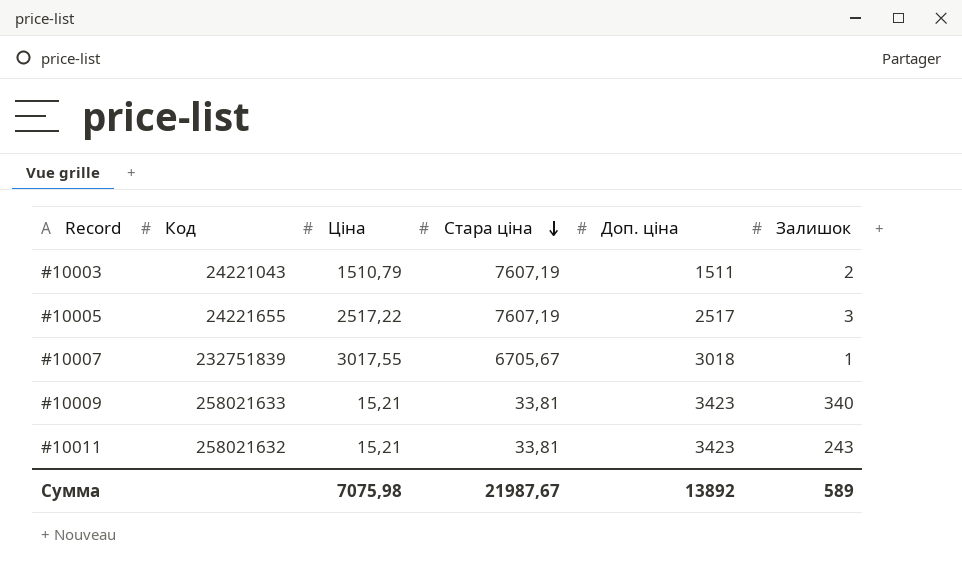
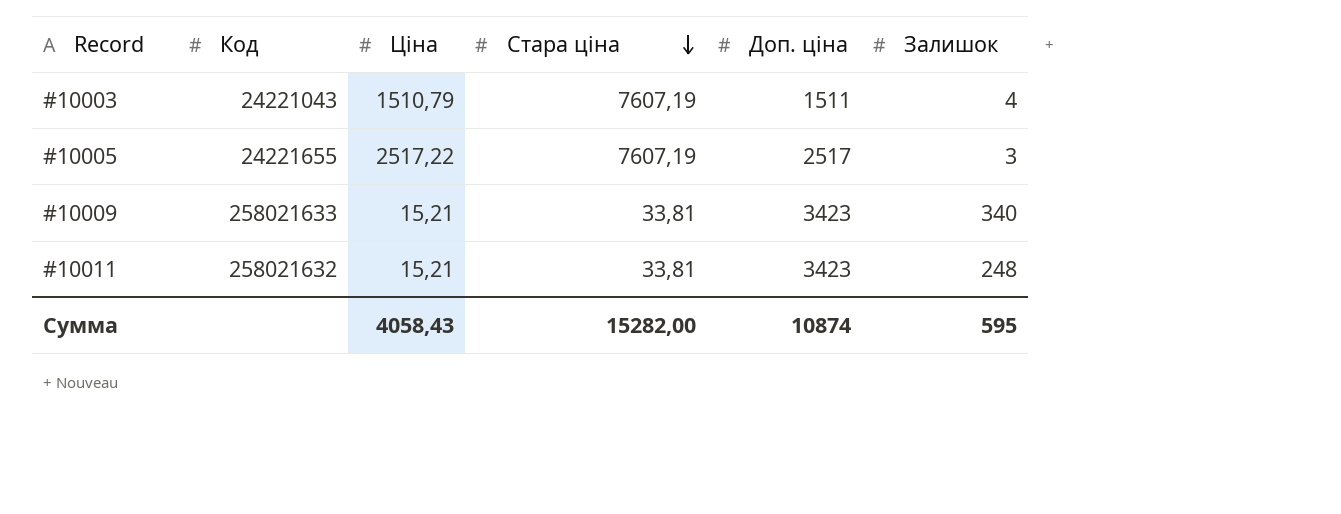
row #10007: 232751839 | 3017,55 | 6705,67 | 3018 | 1 -> none
#10003 | Залишок: 2 -> 4
#10011 | Залишок: 243 -> 248
Сумма | Ціна: 7075,98 -> 4058,43
Сумма | Стара ціна: 21987,67 -> 15282,00
Сумма | Доп. ціна: 13892 -> 10874
Сумма | Залишок: 589 -> 595

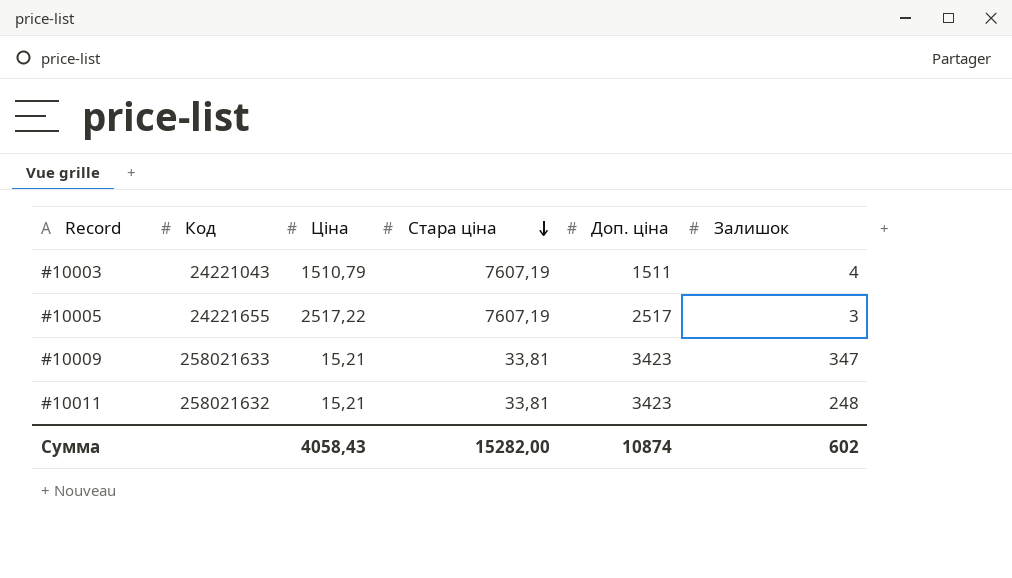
#10009 | Залишок: 340 -> 347
Сумма | Залишок: 595 -> 602

